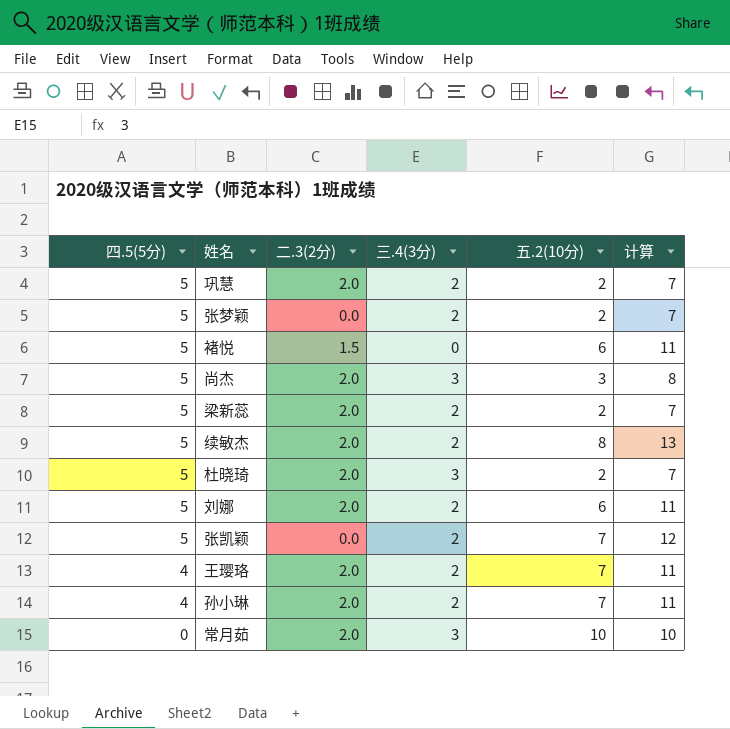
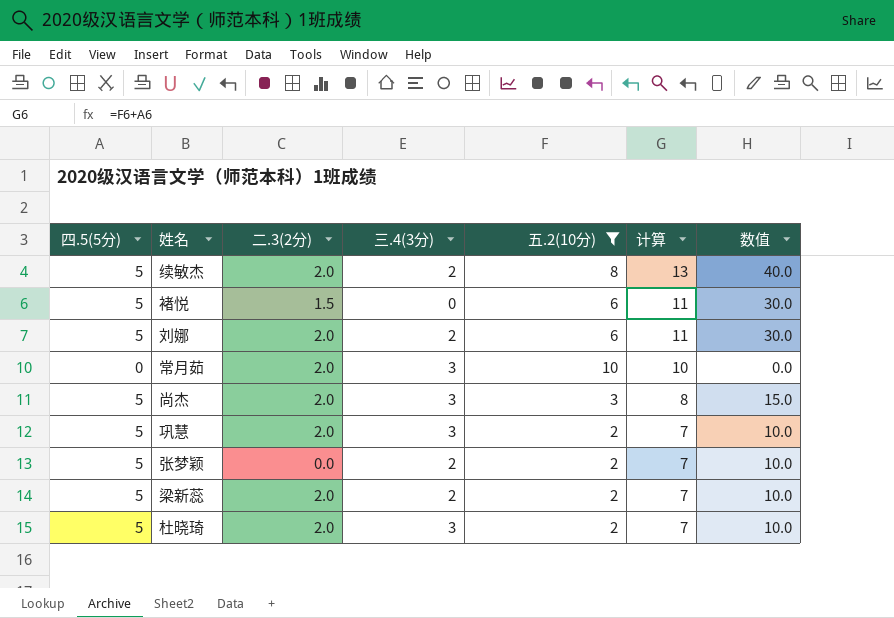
filter: none -> 五.2(10分) != 7
row order: 四.5(5分) descending -> 计算 descending
column 数值 | formula: none -> [四.5(5分)] * [五.2(10分)]
巩慧 | 三.4(3分): 2 -> 3

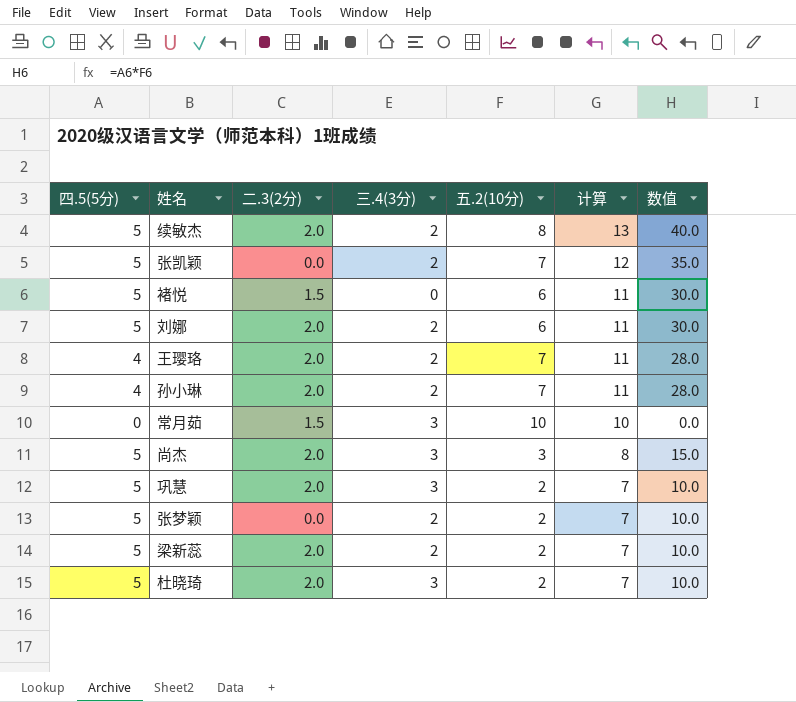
filter: 五.2(10分) != 7 -> none
常月茹 | 二.3(2分): 2.0 -> 1.5

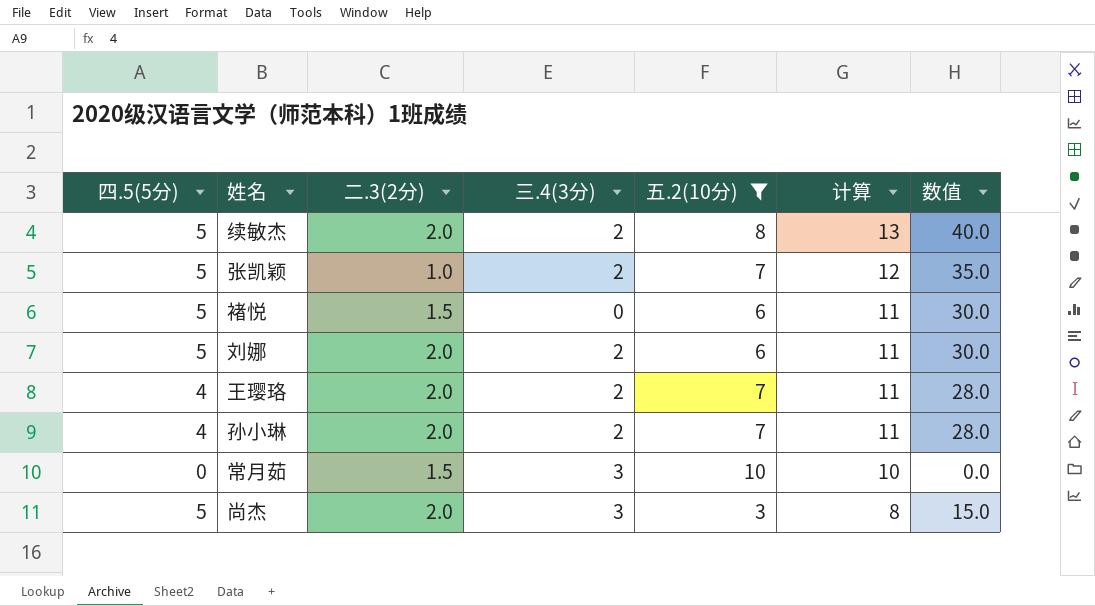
filter: none -> 五.2(10分) != 2
张凯颖 | 二.3(2分): 0.0 -> 1.0

